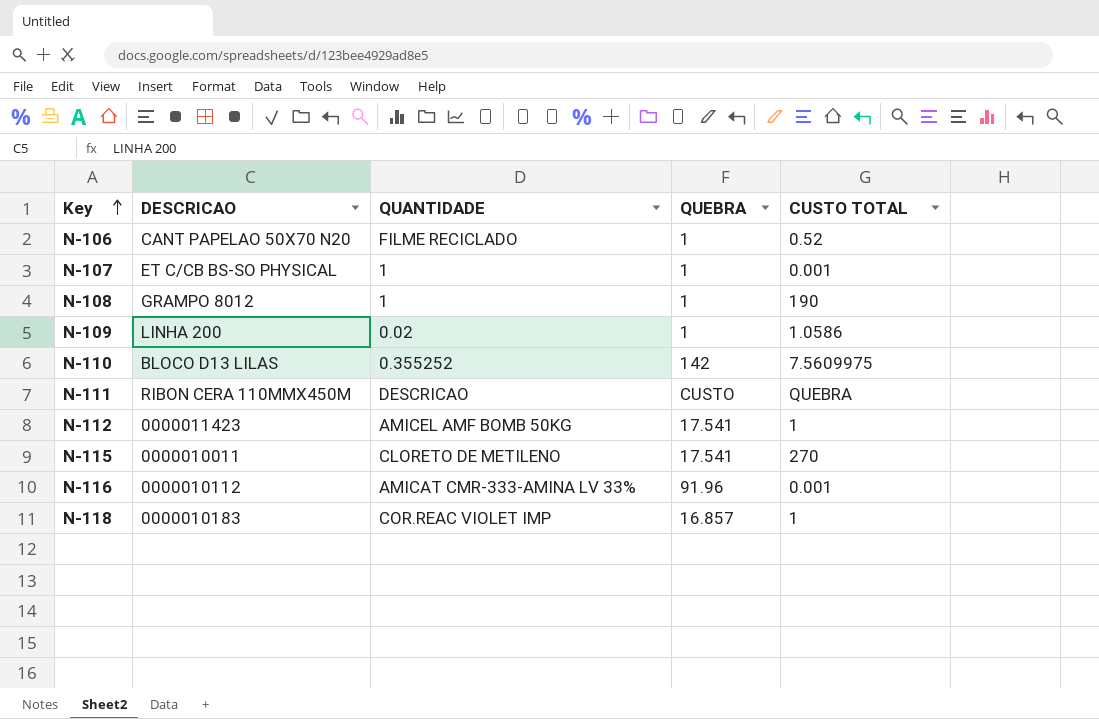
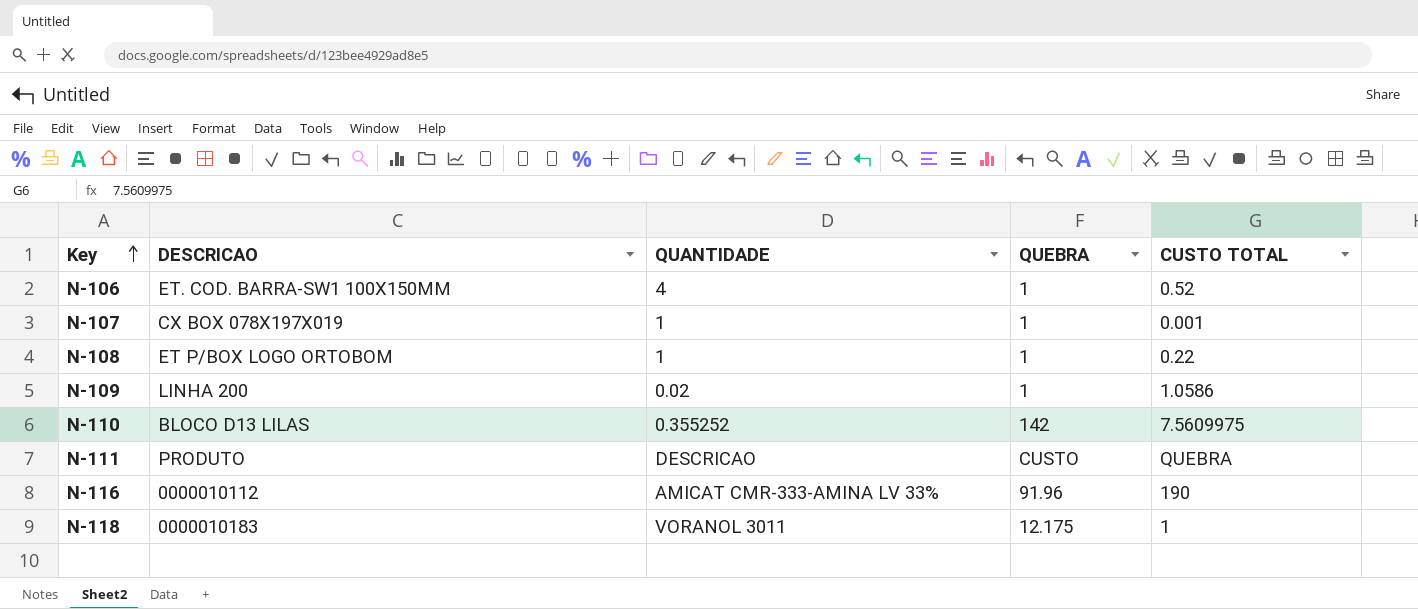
row N-112: 0000011423 | AMICEL AMF BOMB 50KG | 17.541 | 1 -> none
row N-115: 0000010011 | CLORETO DE METILENO | 17.541 | 270 -> none
N-106 | DESCRICAO: CANT PAPELAO 50X70 N20 -> ET. COD. BARRA-SW1 100X150MM
N-106 | QUANTIDADE: FILME RECICLADO -> 4
N-107 | DESCRICAO: ET C/CB BS-SO PHYSICAL -> CX BOX 078X197X019
N-108 | DESCRICAO: GRAMPO 8012 -> ET P/BOX LOGO ORTOBOM
N-108 | CUSTO TOTAL: 190 -> 0.22
N-111 | DESCRICAO: RIBON CERA 110MMX450M -> PRODUTO
N-116 | CUSTO TOTAL: 0.001 -> 190
N-118 | QUANTIDADE: COR.REAC VIOLET IMP -> VORANOL 3011
N-118 | QUEBRA: 16.857 -> 12.175

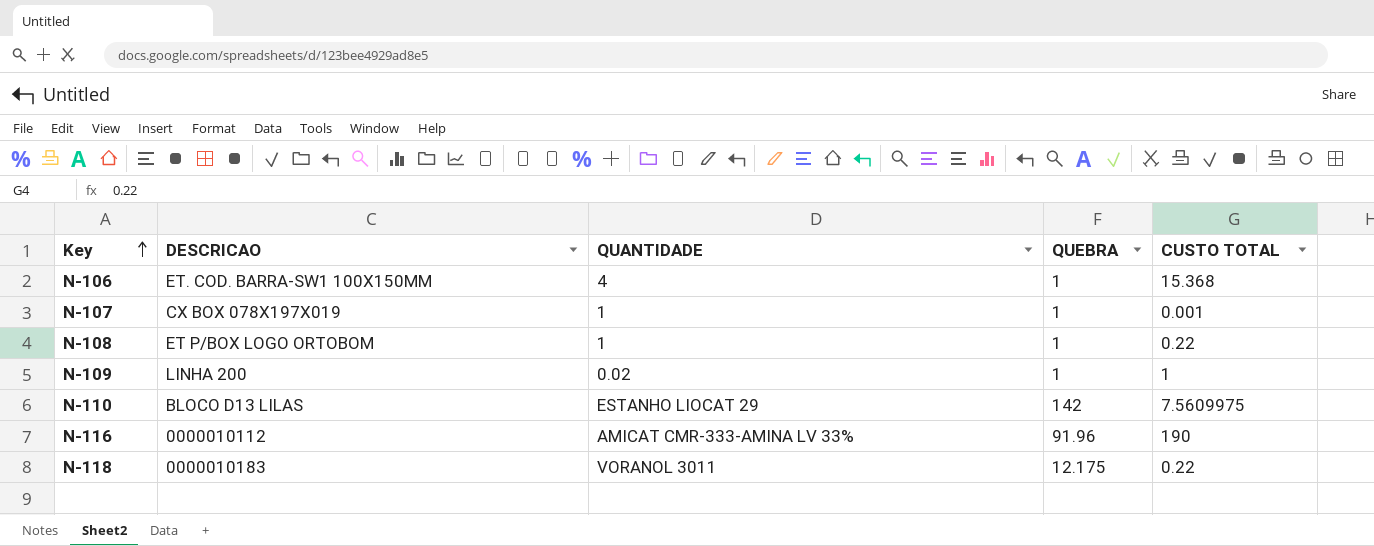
row N-111: PRODUTO | DESCRICAO | CUSTO | QUEBRA -> none
N-106 | CUSTO TOTAL: 0.52 -> 15.368
N-109 | CUSTO TOTAL: 1.0586 -> 1
N-110 | QUANTIDADE: 0.355252 -> ESTANHO LIOCAT 29
N-118 | CUSTO TOTAL: 1 -> 0.22

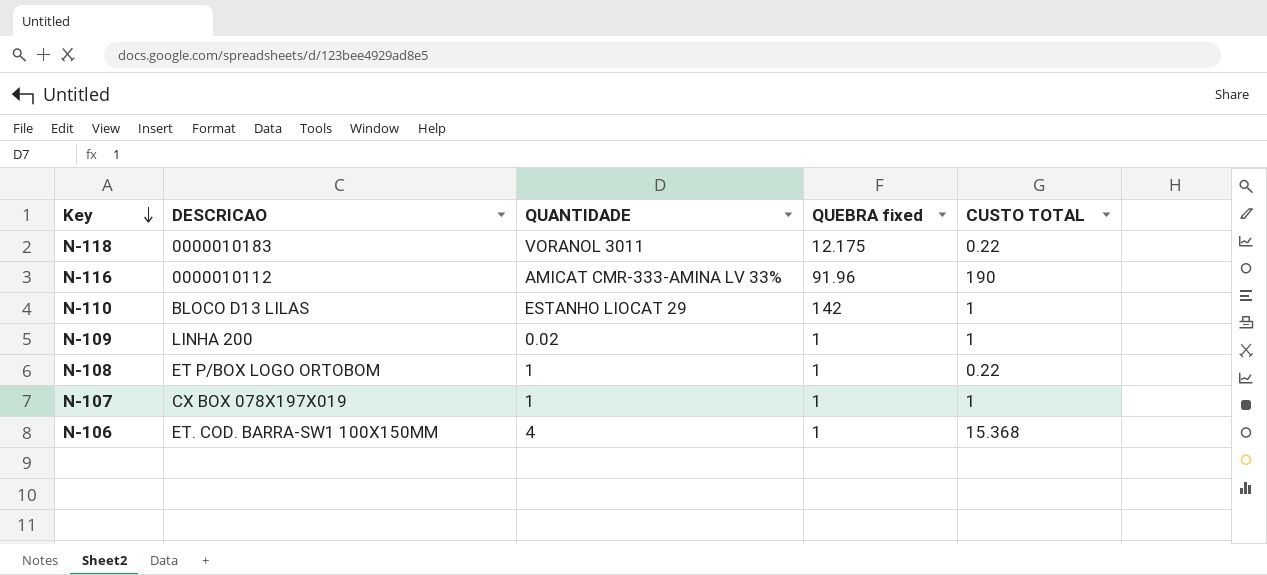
row order: Key ascending -> Key descending
column name: QUEBRA -> QUEBRA fixed
N-110 | CUSTO TOTAL: 7.5609975 -> 1
N-107 | CUSTO TOTAL: 0.001 -> 1

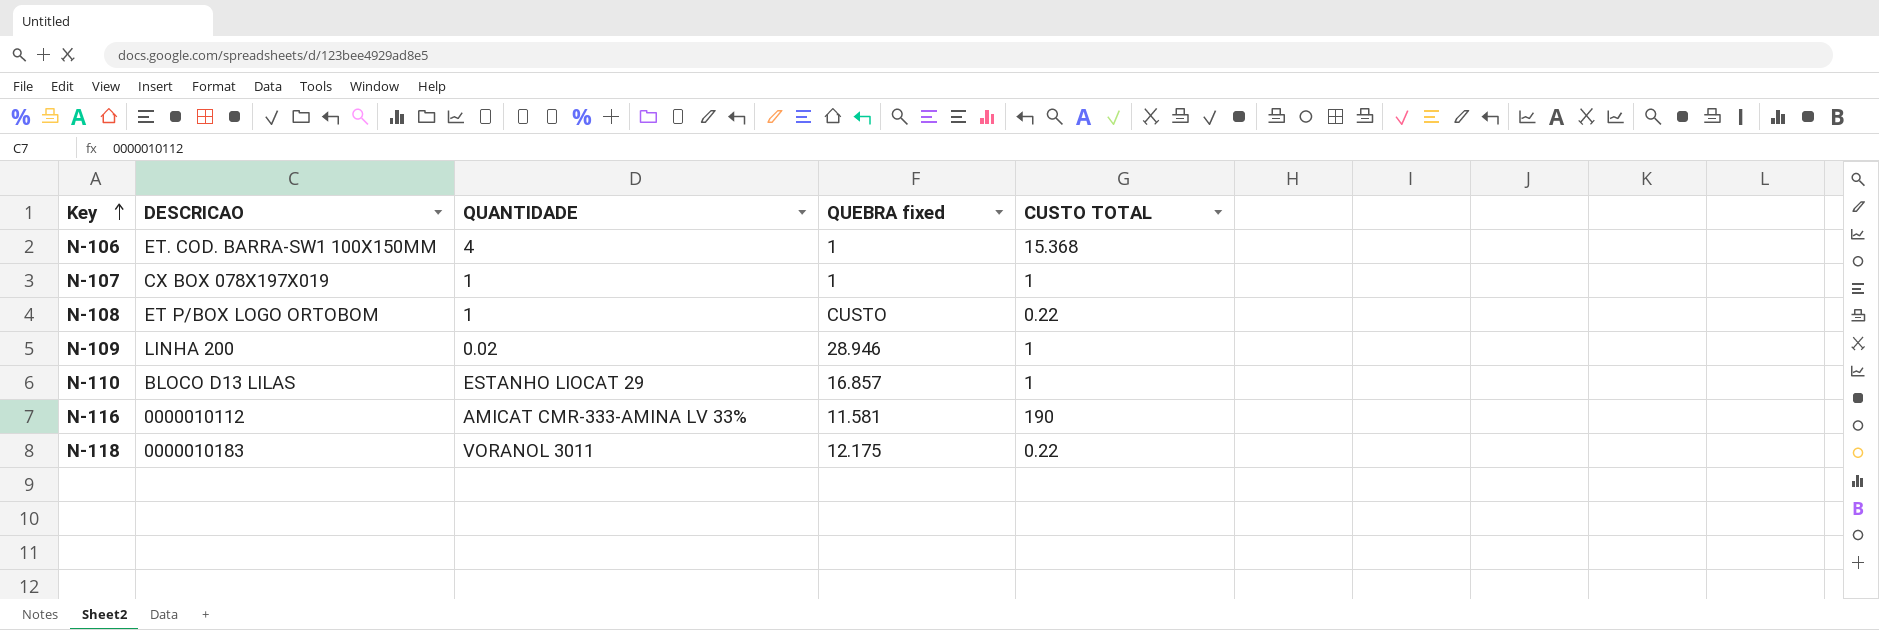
row order: Key descending -> Key ascending
N-108 | QUEBRA fixed: 1 -> CUSTO
N-109 | QUEBRA fixed: 1 -> 28.946
N-110 | QUEBRA fixed: 142 -> 16.857
N-116 | QUEBRA fixed: 91.96 -> 11.581

